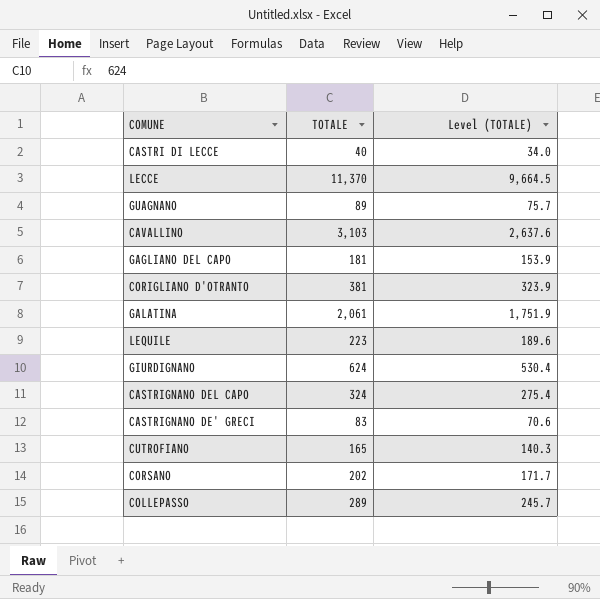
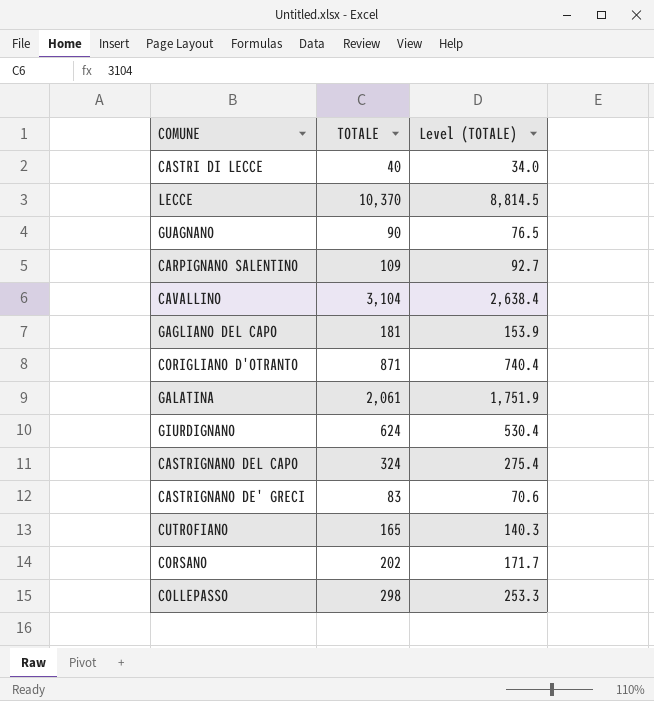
row LEQUILE: 223 | 189.6 -> none
LECCE | TOTALE: 11,370 -> 10,370
LECCE | Level (TOTALE): 9,664.5 -> 8,814.5
GUAGNANO | TOTALE: 89 -> 90
GUAGNANO | Level (TOTALE): 75.7 -> 76.5
row CARPIGNANO SALENTINO: none -> 109 | 92.7
CAVALLINO | TOTALE: 3,103 -> 3,104
CAVALLINO | Level (TOTALE): 2,637.6 -> 2,638.4
CORIGLIANO D'OTRANTO | TOTALE: 381 -> 871
CORIGLIANO D'OTRANTO | Level (TOTALE): 323.9 -> 740.4
COLLEPASSO | TOTALE: 289 -> 298
COLLEPASSO | Level (TOTALE): 245.7 -> 253.3

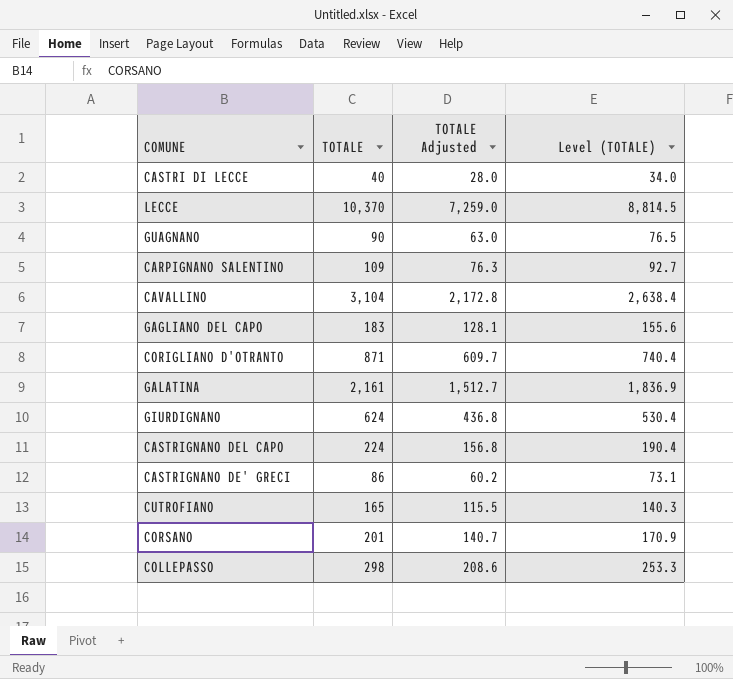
column TOTALE Adjusted | formula: none -> [TOTALE] * 0.7
GAGLIANO DEL CAPO | TOTALE: 181 -> 183
GAGLIANO DEL CAPO | Level (TOTALE): 153.9 -> 155.6
GALATINA | TOTALE: 2,061 -> 2,161
GALATINA | Level (TOTALE): 1,751.9 -> 1,836.9
CASTRIGNANO DEL CAPO | TOTALE: 324 -> 224
CASTRIGNANO DEL CAPO | Level (TOTALE): 275.4 -> 190.4
CASTRIGNANO DE' GRECI | TOTALE: 83 -> 86
CASTRIGNANO DE' GRECI | Level (TOTALE): 70.6 -> 73.1
CORSANO | TOTALE: 202 -> 201
CORSANO | Level (TOTALE): 171.7 -> 170.9

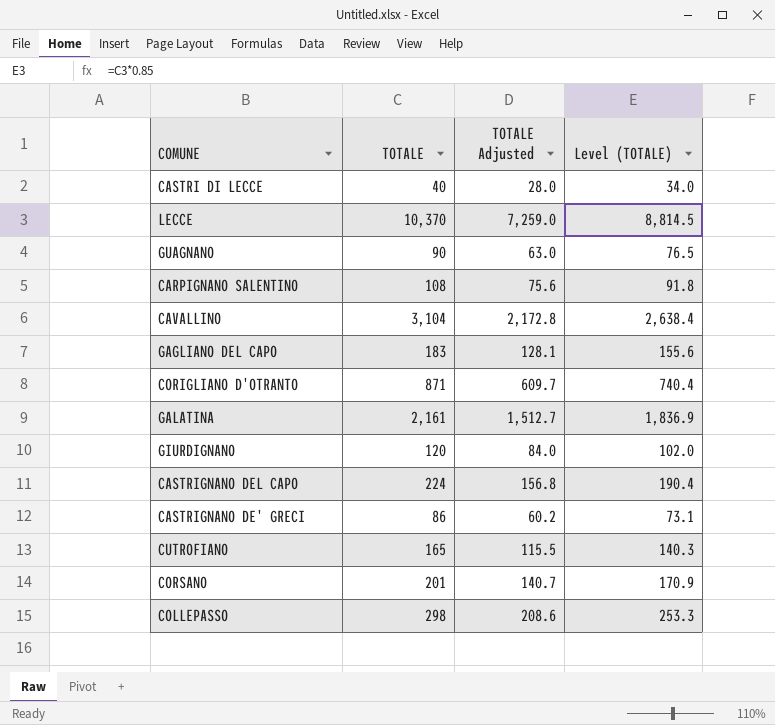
CARPIGNANO SALENTINO | TOTALE: 109 -> 108
CARPIGNANO SALENTINO | TOTALE Adjusted: 76.3 -> 75.6
CARPIGNANO SALENTINO | Level (TOTALE): 92.7 -> 91.8
GIURDIGNANO | TOTALE: 624 -> 120
GIURDIGNANO | TOTALE Adjusted: 436.8 -> 84.0
GIURDIGNANO | Level (TOTALE): 530.4 -> 102.0

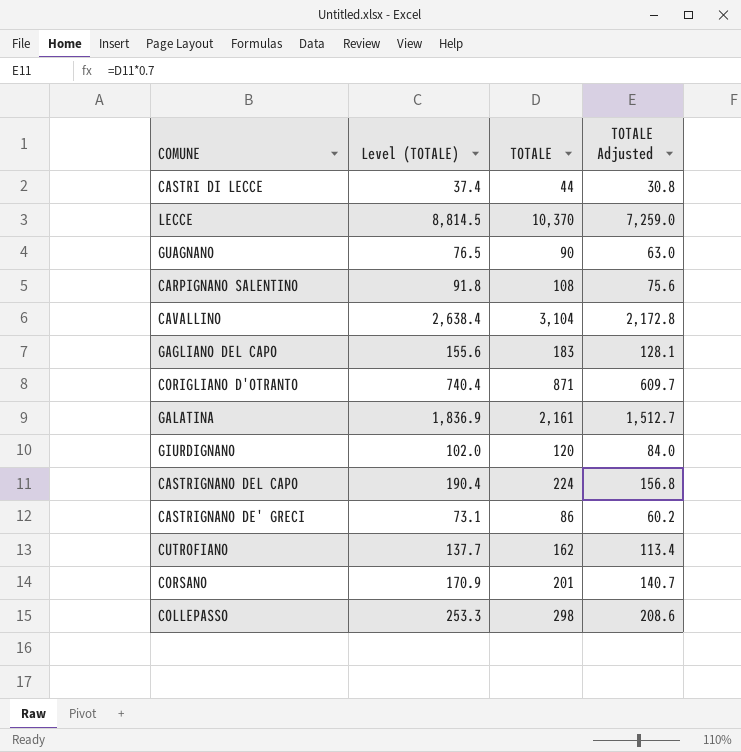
column Level (TOTALE) | position: 4 -> 2
CASTRI DI LECCE | Level (TOTALE): 34.0 -> 37.4
CASTRI DI LECCE | TOTALE: 40 -> 44
CASTRI DI LECCE | TOTALE Adjusted: 28.0 -> 30.8
CUTROFIANO | Level (TOTALE): 140.3 -> 137.7
CUTROFIANO | TOTALE: 165 -> 162
CUTROFIANO | TOTALE Adjusted: 115.5 -> 113.4

